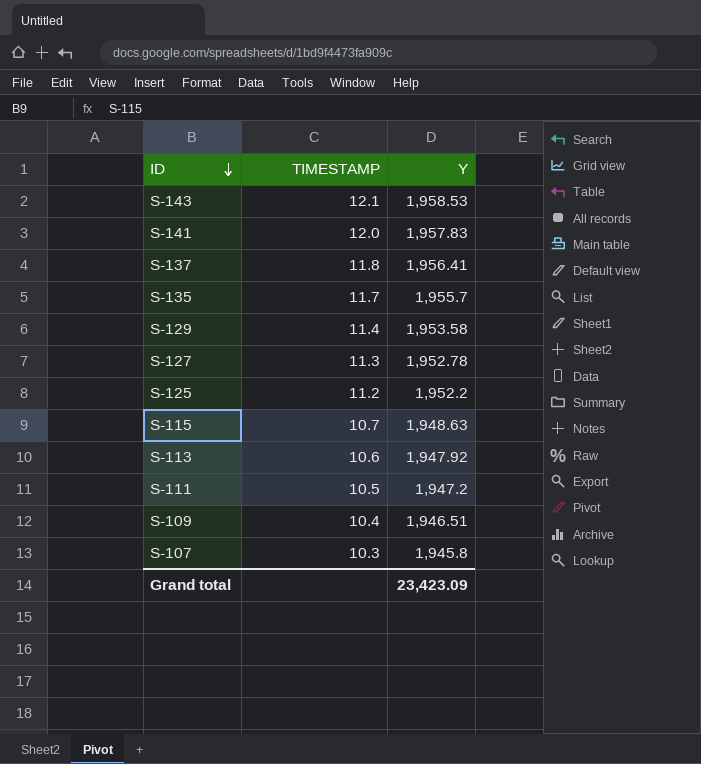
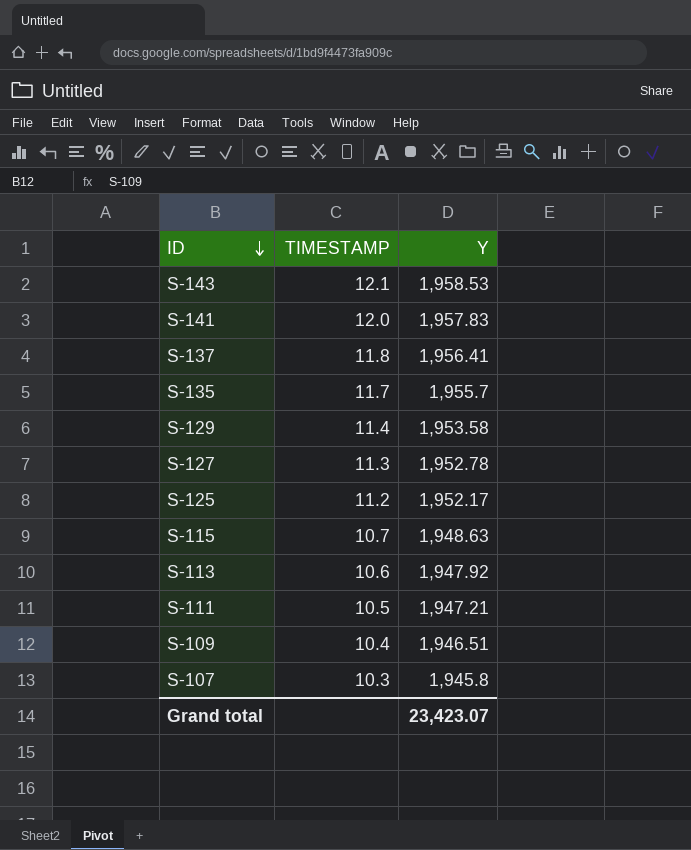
S-125 | Y: 1,952.2 -> 1,952.17
S-111 | Y: 1,947.2 -> 1,947.21
Grand total | Y: 23,423.09 -> 23,423.07

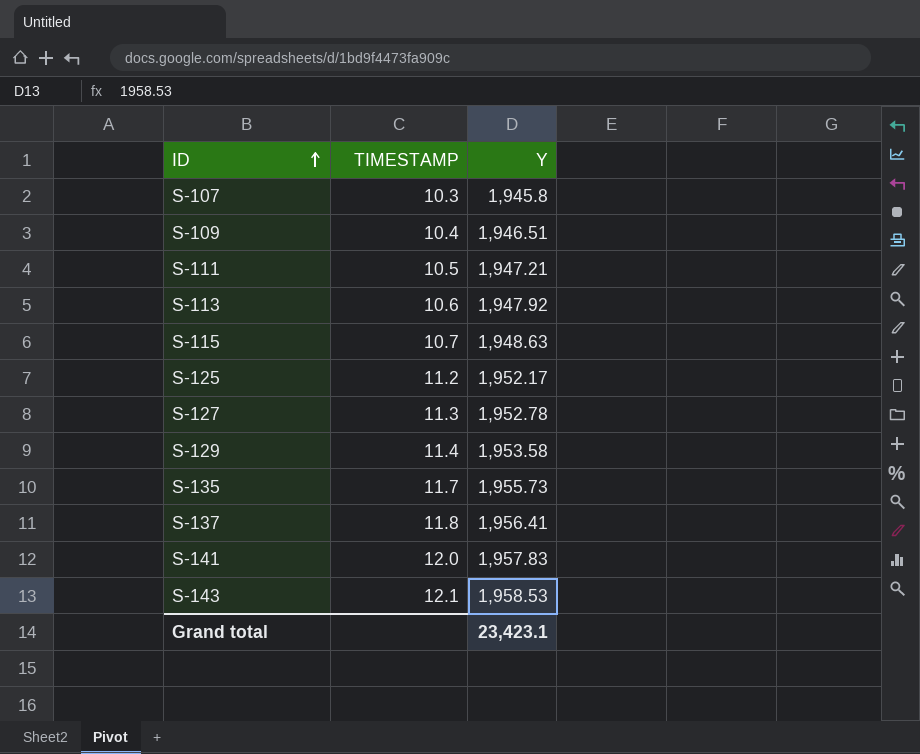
row order: ID descending -> ID ascending
S-135 | Y: 1,955.7 -> 1,955.73
Grand total | Y: 23,423.07 -> 23,423.1

